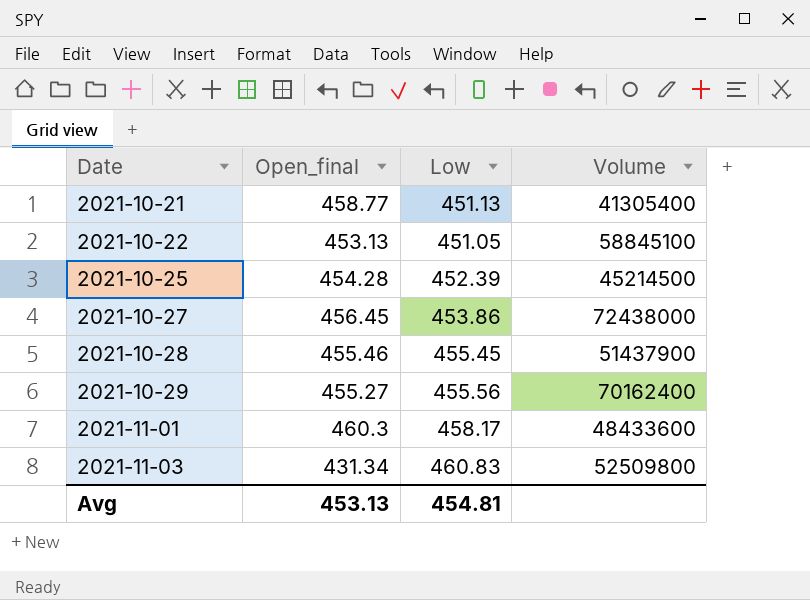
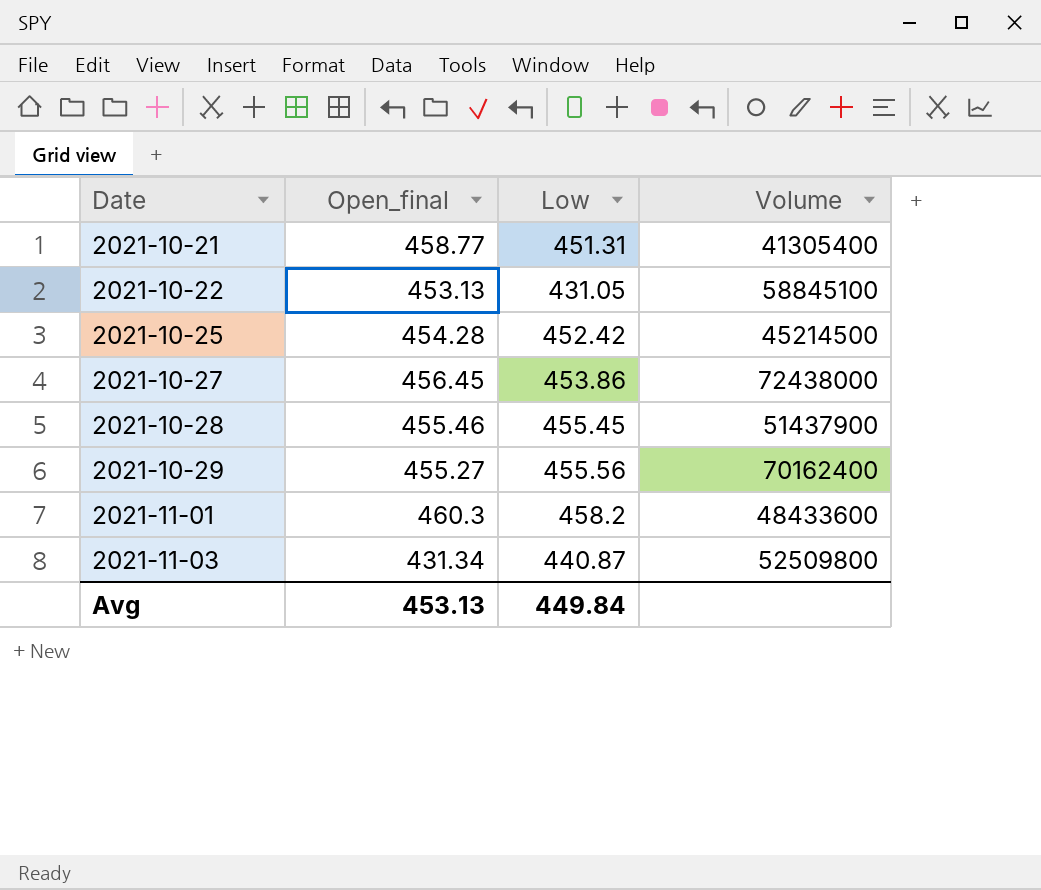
2021-10-21 | Low: 451.13 -> 451.31
2021-10-22 | Low: 451.05 -> 431.05
2021-10-25 | Low: 452.39 -> 452.42
2021-11-01 | Low: 458.17 -> 458.2
2021-11-03 | Low: 460.83 -> 440.87
Avg | Low: 454.81 -> 449.84

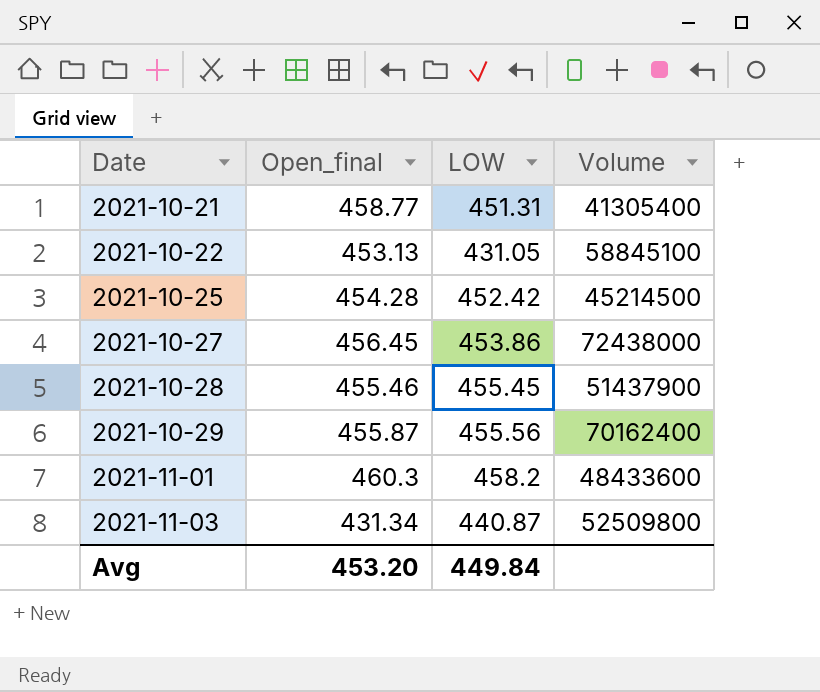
column name: Low -> LOW
2021-10-29 | Open_final: 455.27 -> 455.87
Avg | Open_final: 453.13 -> 453.20

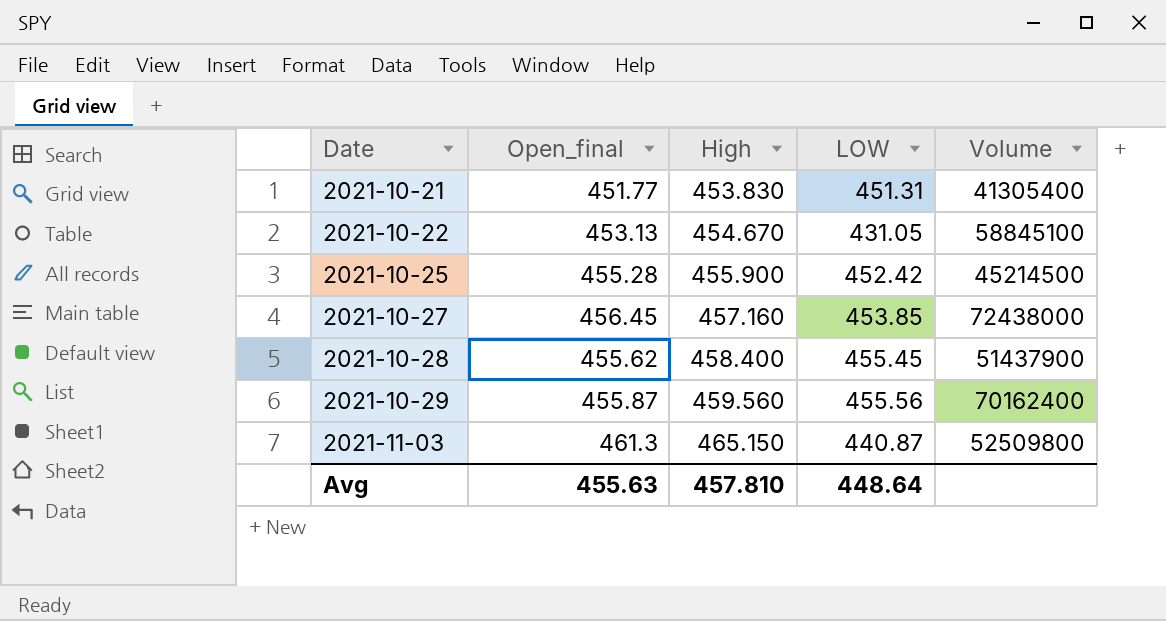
column High | position: none -> 3
row 2021-11-01: 460.3 | 458.2 | 48433600 -> none
2021-10-21 | Open_final: 458.77 -> 451.77
2021-10-25 | Open_final: 454.28 -> 455.28
2021-10-27 | LOW: 453.86 -> 453.85
2021-10-28 | Open_final: 455.46 -> 455.62
2021-11-03 | Open_final: 431.34 -> 461.3
Avg | Open_final: 453.20 -> 455.63
Avg | LOW: 449.84 -> 448.64

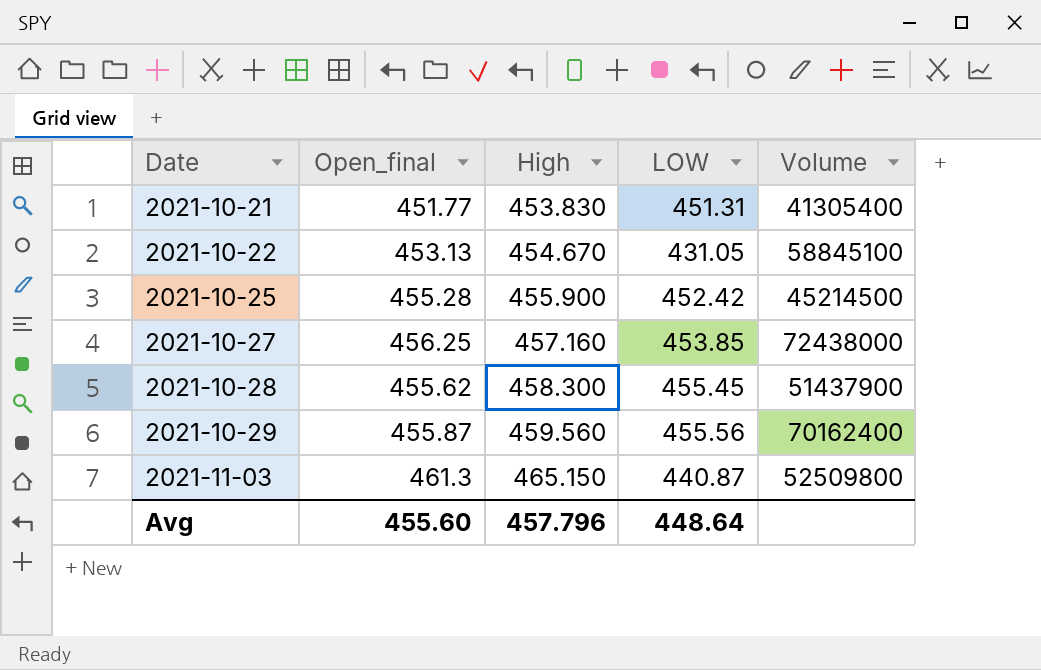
2021-10-27 | Open_final: 456.45 -> 456.25
2021-10-28 | High: 458.400 -> 458.300
Avg | Open_final: 455.63 -> 455.60
Avg | High: 457.810 -> 457.796

